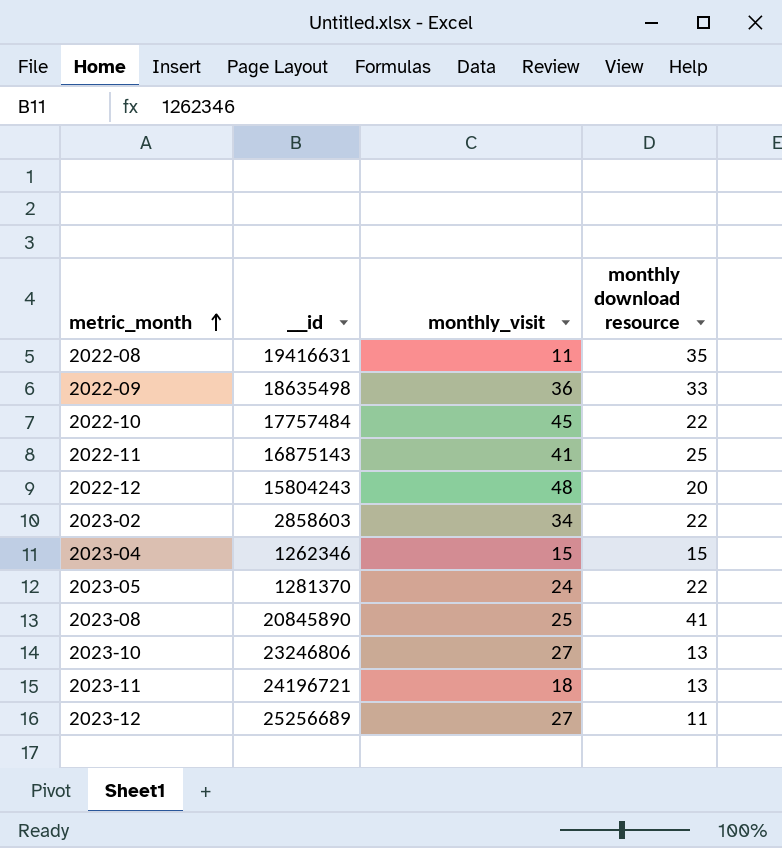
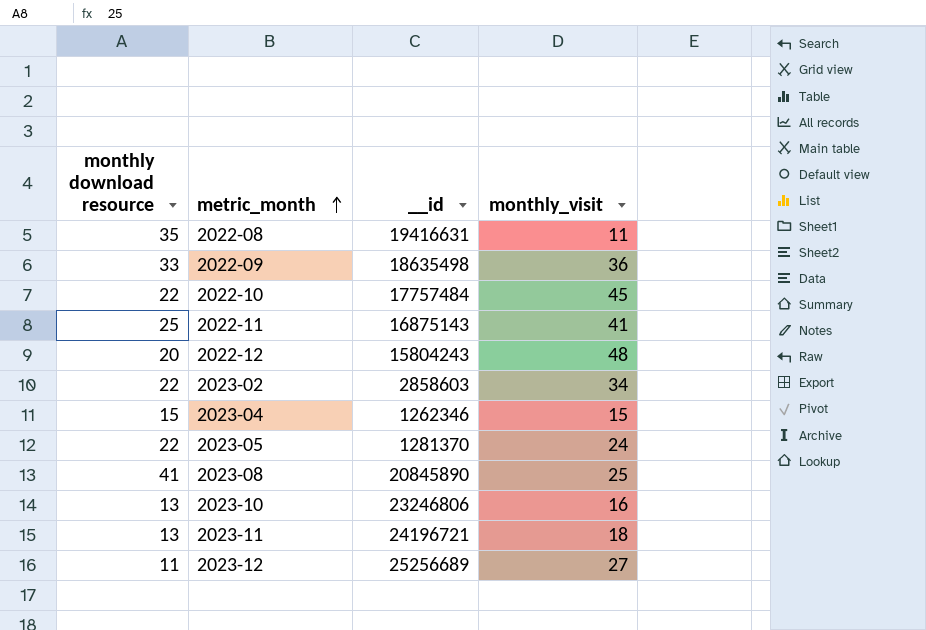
column monthly download resource | position: 4 -> 1
2023-10 | monthly_visit: 27 -> 16

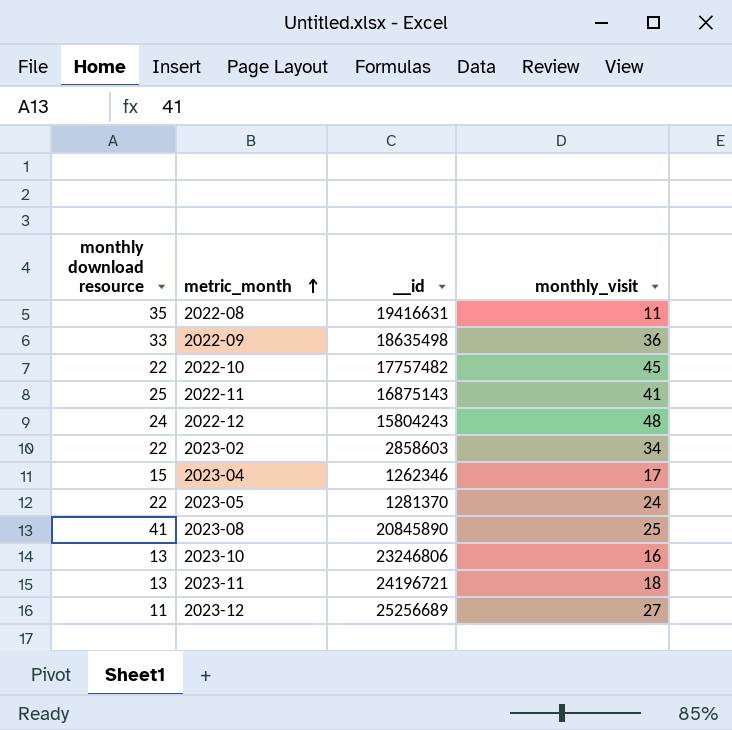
2022-10 | __id: 17757484 -> 17757482
2022-12 | monthly download resource: 20 -> 24
2023-04 | monthly_visit: 15 -> 17

